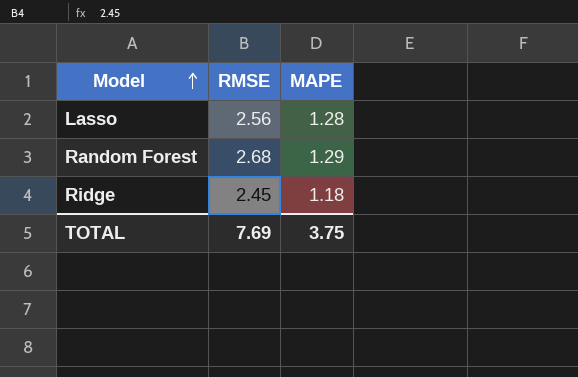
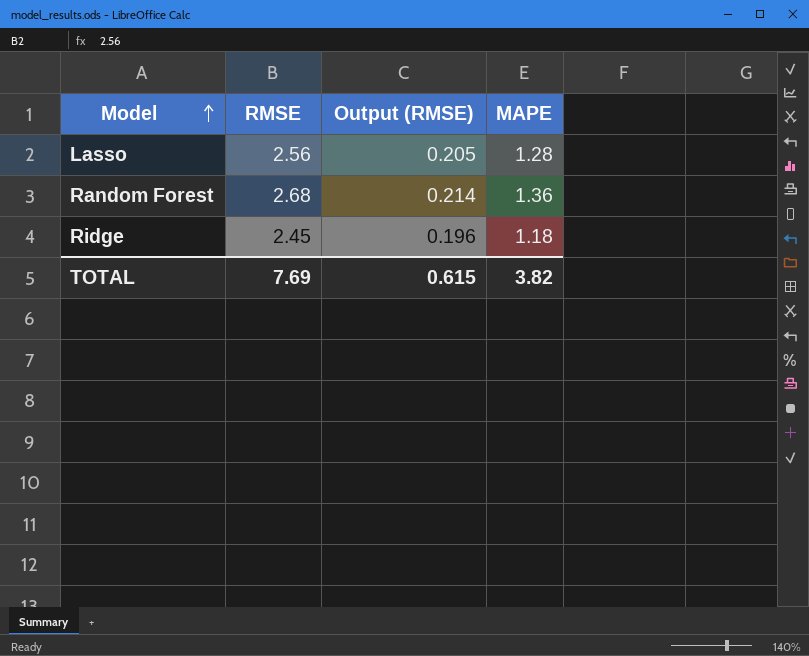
column Output (RMSE) | formula: none -> [RMSE] * 0.08
Random Forest | MAPE: 1.29 -> 1.36
TOTAL | MAPE: 3.75 -> 3.82

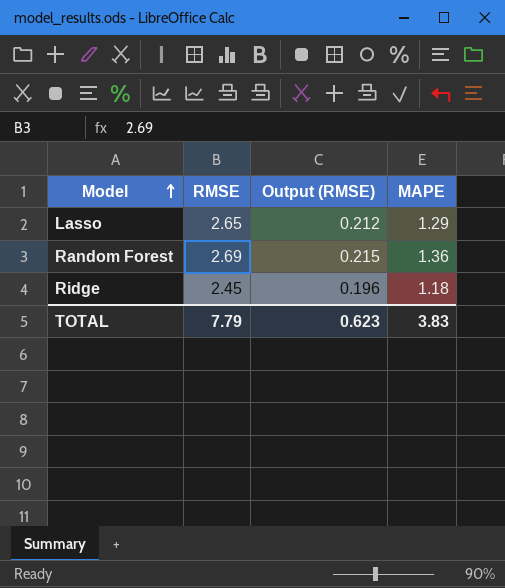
Lasso | RMSE: 2.56 -> 2.65
Lasso | Output (RMSE): 0.205 -> 0.212
Lasso | MAPE: 1.28 -> 1.29
Random Forest | RMSE: 2.68 -> 2.69
Random Forest | Output (RMSE): 0.214 -> 0.215
TOTAL | RMSE: 7.69 -> 7.79
TOTAL | Output (RMSE): 0.615 -> 0.623
TOTAL | MAPE: 3.82 -> 3.83

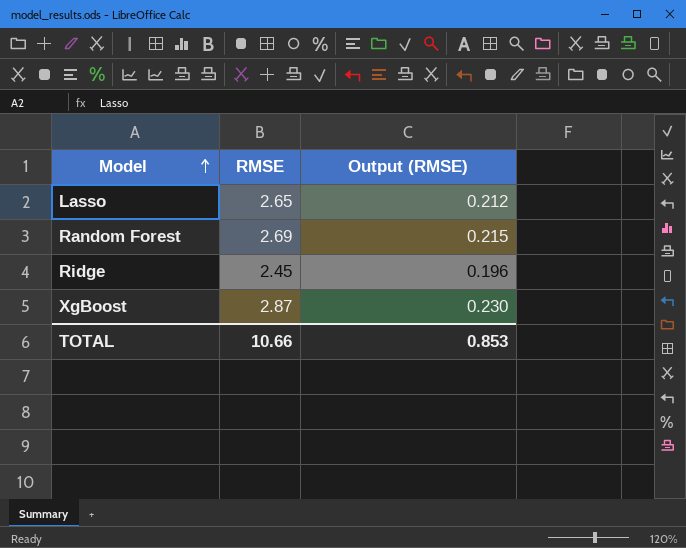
column MAPE | position: 4 -> none
row XgBoost: none -> 2.87 | 0.230
TOTAL | RMSE: 7.79 -> 10.66
TOTAL | Output (RMSE): 0.623 -> 0.853

